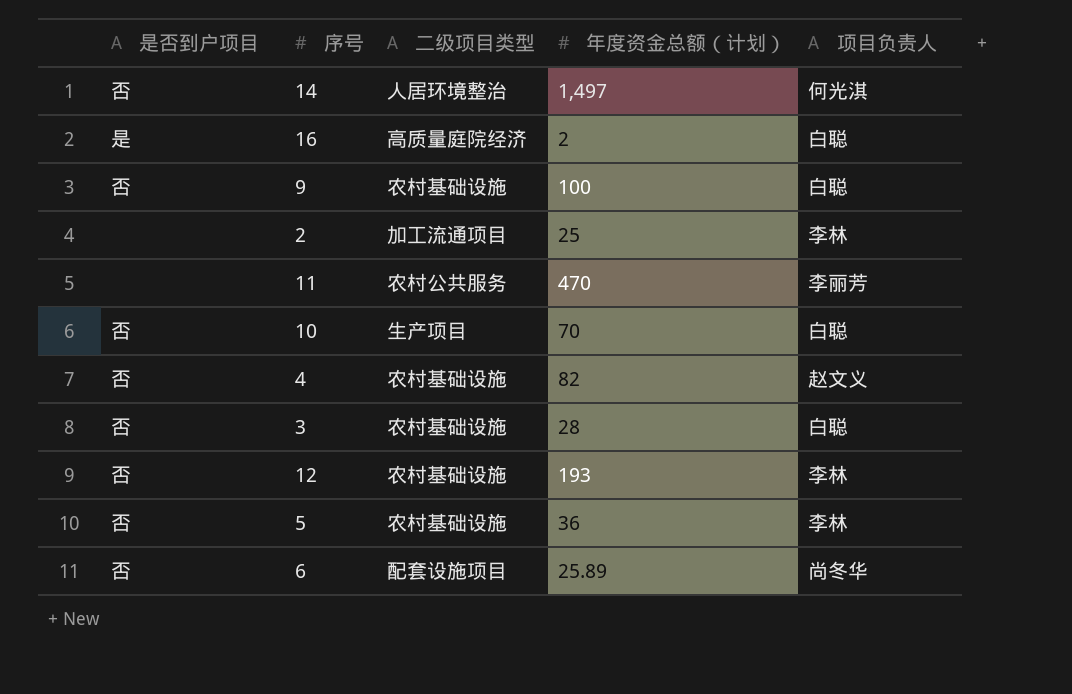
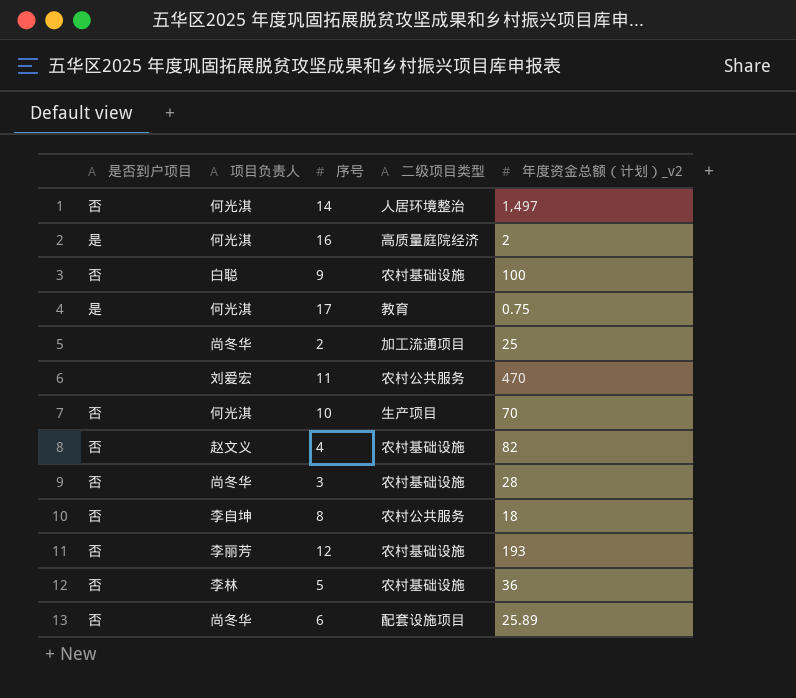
column 项目负责人 | position: 5 -> 2
column name: 年度资金总额（计划） -> 年度资金总额（计划）_v2
16 | 项目负责人: 白聪 -> 何光淇
row 17: none -> 是 | 何光淇 | 教育 | 0.75
2 | 项目负责人: 李林 -> 尚冬华
11 | 项目负责人: 李丽芳 -> 刘爱宏
10 | 项目负责人: 白聪 -> 何光淇
3 | 项目负责人: 白聪 -> 尚冬华
row 8: none -> 否 | 李自坤 | 农村公共服务 | 18
12 | 项目负责人: 李林 -> 李丽芳

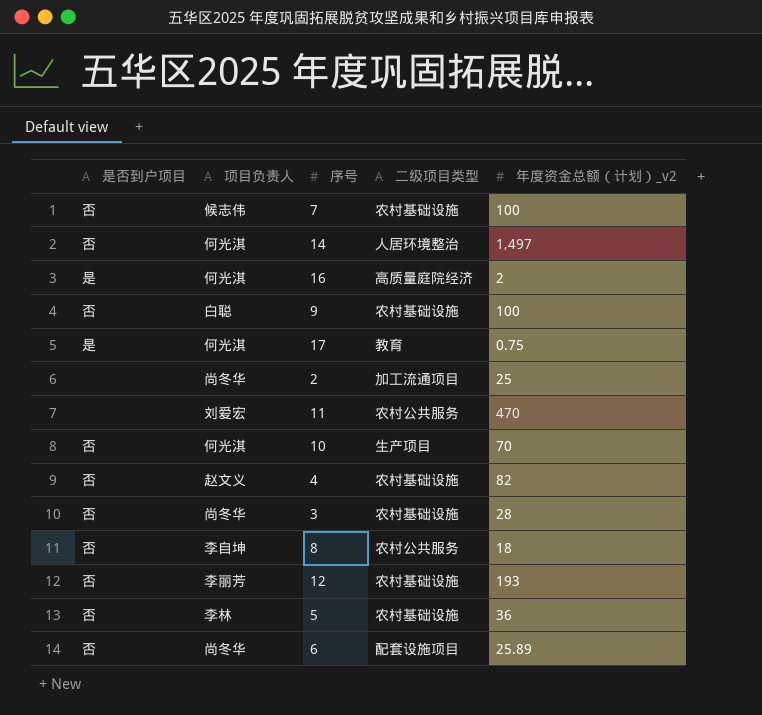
row 7: none -> 否 | 候志伟 | 农村基础设施 | 100

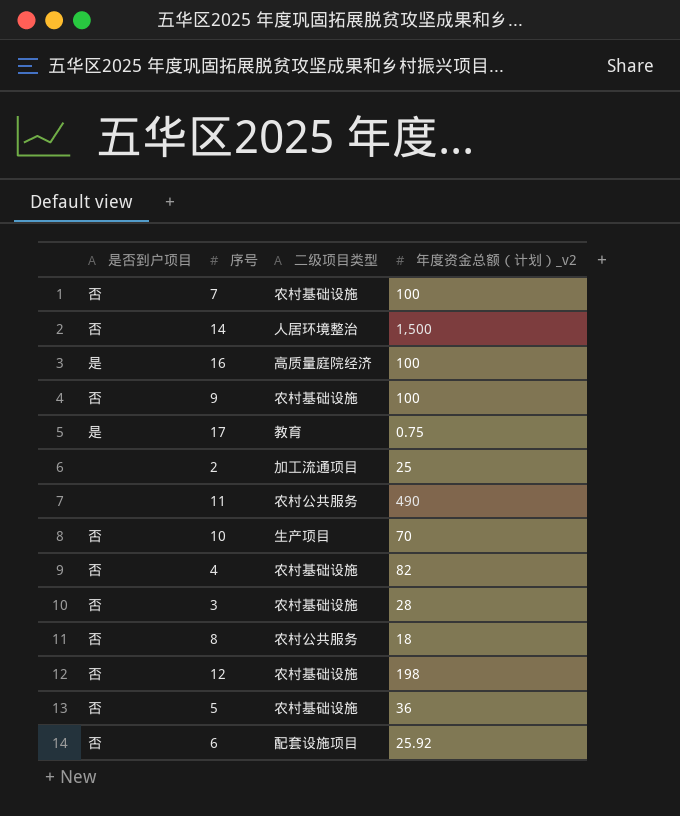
column 项目负责人 | position: 2 -> none
14 | 年度资金总额（计划）_v2: 1,497 -> 1,500
16 | 年度资金总额（计划）_v2: 2 -> 100
11 | 年度资金总额（计划）_v2: 470 -> 490
12 | 年度资金总额（计划）_v2: 193 -> 198
6 | 年度资金总额（计划）_v2: 25.89 -> 25.92

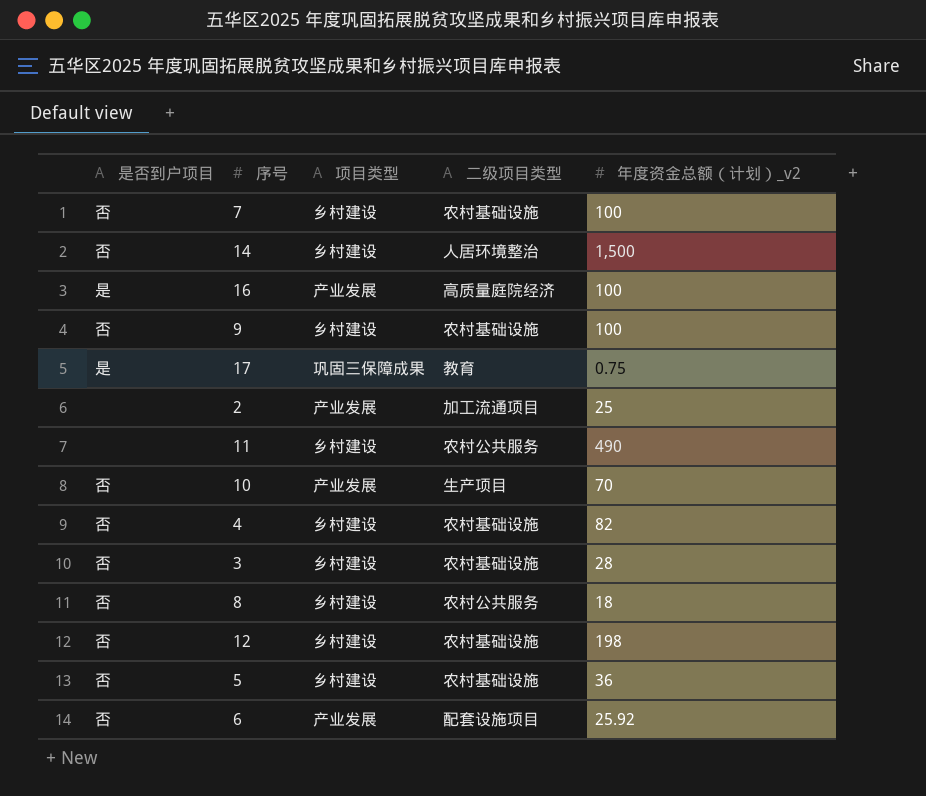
column 项目类型 | position: none -> 3

